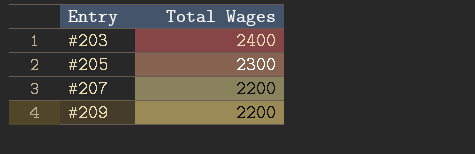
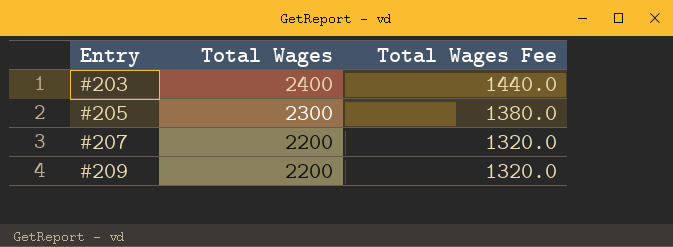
column Total Wages Fee | formula: none -> [Total Wages] * 0.6

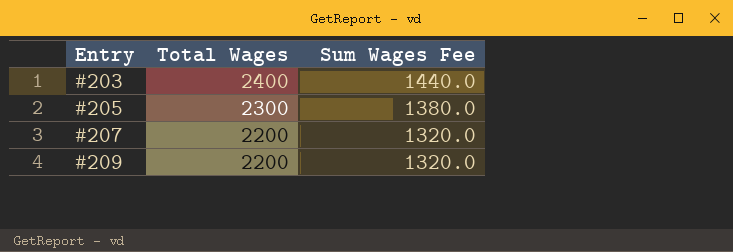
column name: Total Wages Fee -> Sum Wages Fee

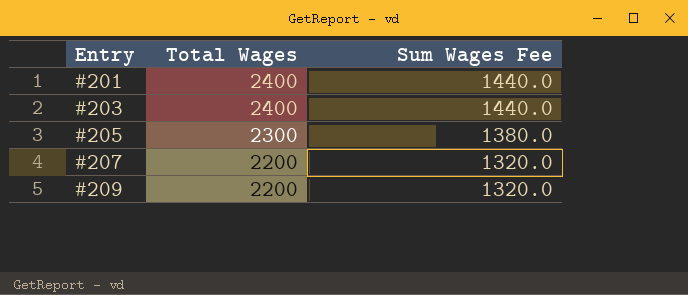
row #201: none -> 2400 | 1440.0

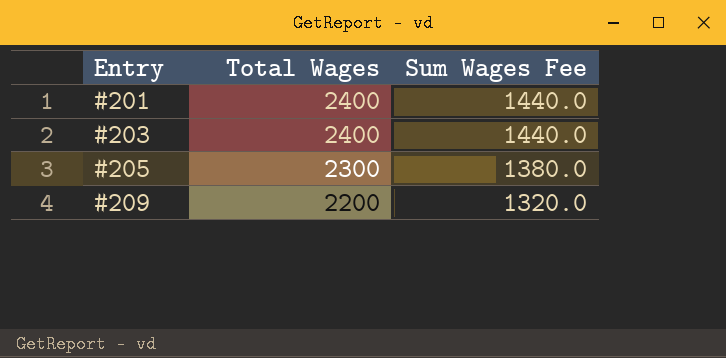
row #207: 2200 | 1320.0 -> none

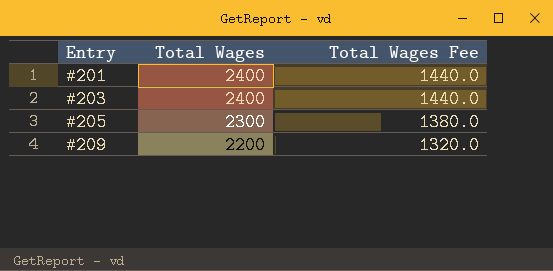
column name: Sum Wages Fee -> Total Wages Fee

